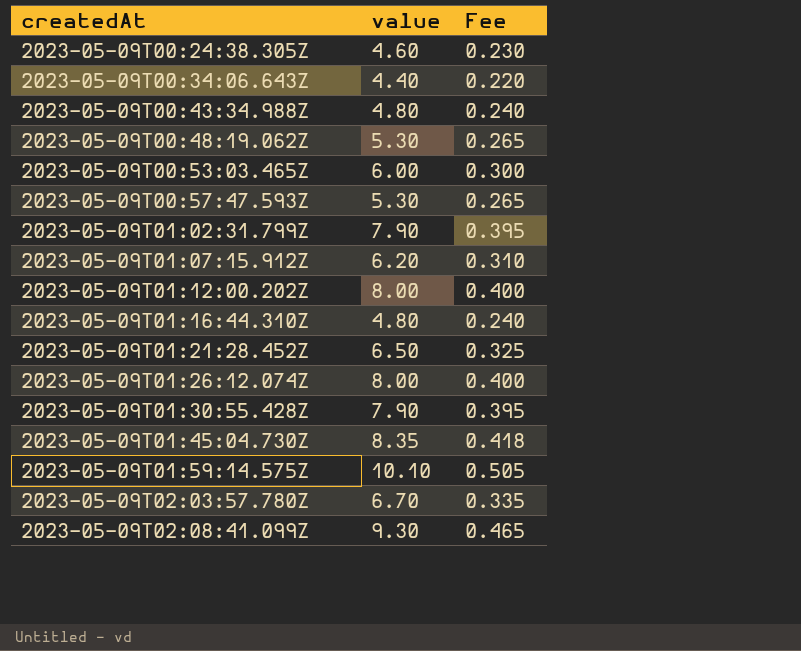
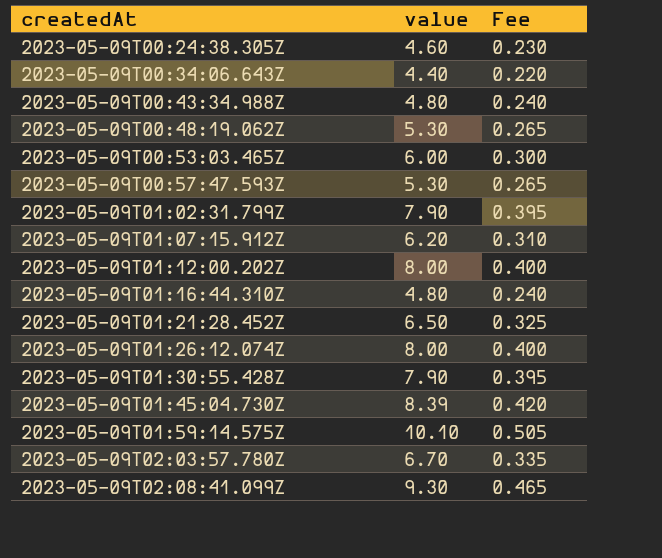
2023-05-09T01:45:04.730Z | value: 8.35 -> 8.39
2023-05-09T01:45:04.730Z | Fee: 0.418 -> 0.420

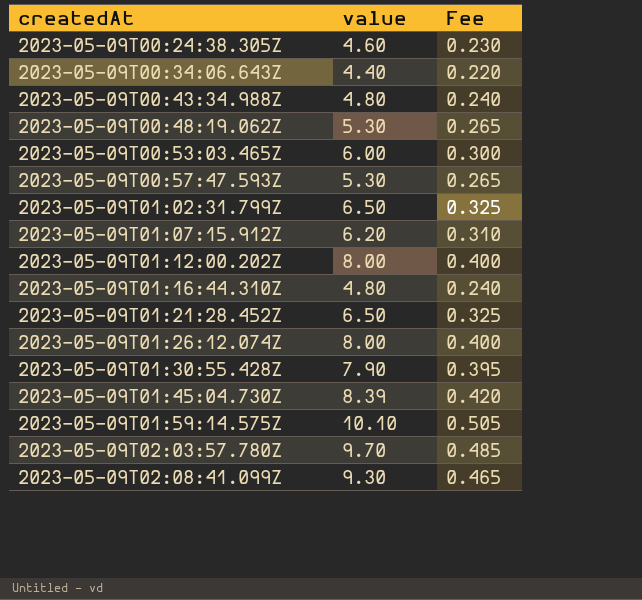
2023-05-09T01:02:31.799Z | value: 7.90 -> 6.50
2023-05-09T01:02:31.799Z | Fee: 0.395 -> 0.325
2023-05-09T02:03:57.780Z | value: 6.70 -> 9.70
2023-05-09T02:03:57.780Z | Fee: 0.335 -> 0.485

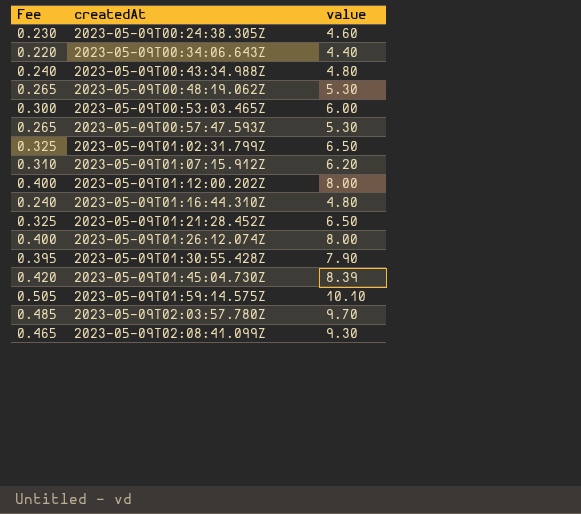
column Fee | position: 3 -> 1

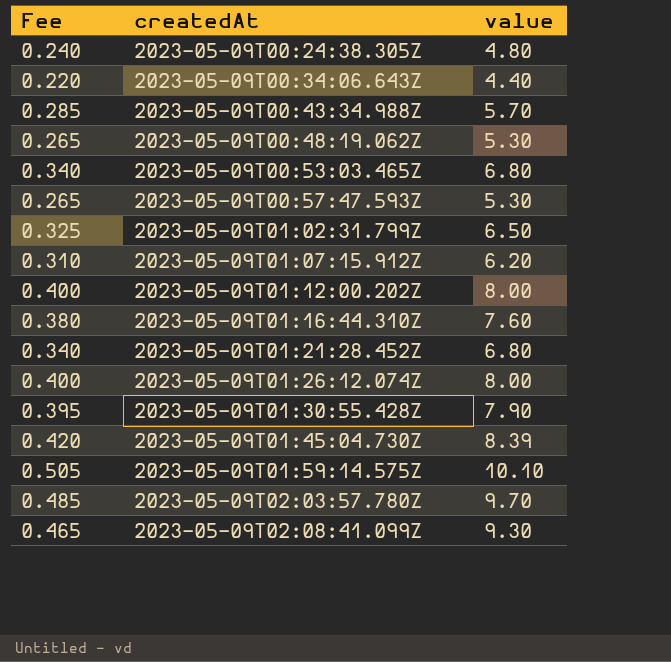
2023-05-09T00:24:38.305Z | Fee: 0.230 -> 0.240
2023-05-09T00:24:38.305Z | value: 4.60 -> 4.80
2023-05-09T00:43:34.988Z | Fee: 0.240 -> 0.285
2023-05-09T00:43:34.988Z | value: 4.80 -> 5.70
2023-05-09T00:53:03.465Z | Fee: 0.300 -> 0.340
2023-05-09T00:53:03.465Z | value: 6.00 -> 6.80
2023-05-09T01:16:44.310Z | Fee: 0.240 -> 0.380
2023-05-09T01:16:44.310Z | value: 4.80 -> 7.60
2023-05-09T01:21:28.452Z | Fee: 0.325 -> 0.340
2023-05-09T01:21:28.452Z | value: 6.50 -> 6.80

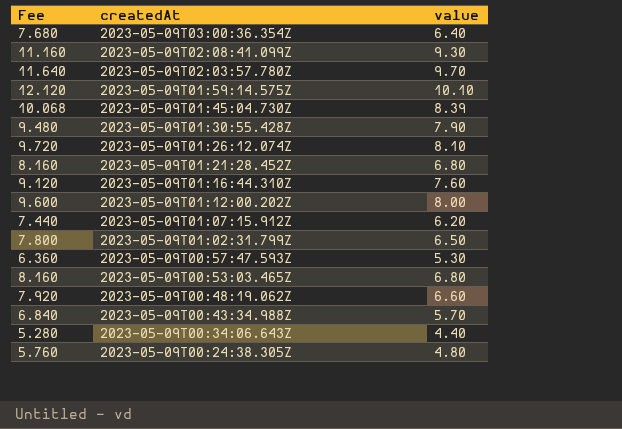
row order: createdAt ascending -> createdAt descending
column Fee | formula: [value] * 0.05 -> [value] * 1.2
row 2023-05-09T03:00:36.354Z: none -> 7.680 | 6.40
2023-05-09T01:26:12.074Z | value: 8.00 -> 8.10
2023-05-09T00:48:19.062Z | value: 5.30 -> 6.60

